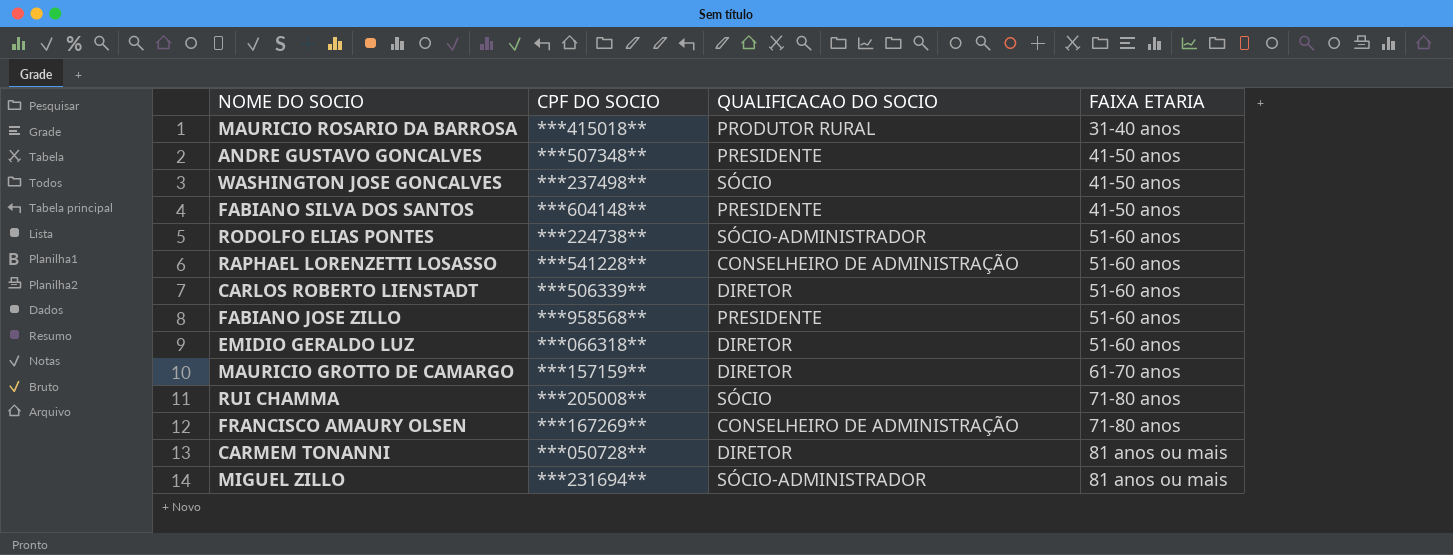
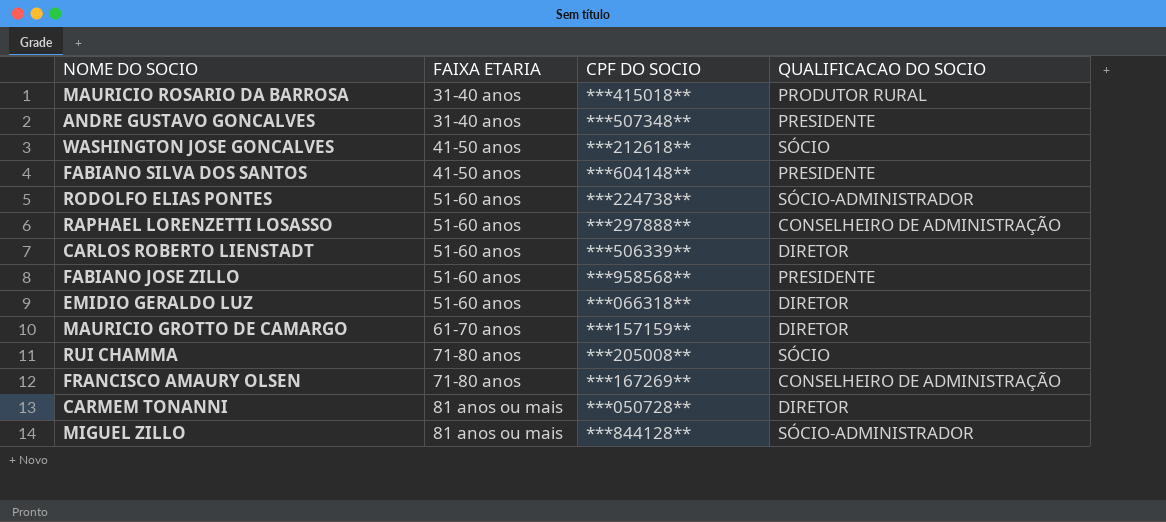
column FAIXA ETARIA | position: 4 -> 2
ANDRE GUSTAVO GONCALVES | FAIXA ETARIA: 41-50 anos -> 31-40 anos
WASHINGTON JOSE GONCALVES | CPF DO SOCIO: ***237498** -> ***212618**
RAPHAEL LORENZETTI LOSASSO | CPF DO SOCIO: ***541228** -> ***297888**
MIGUEL ZILLO | CPF DO SOCIO: ***231694** -> ***844128**

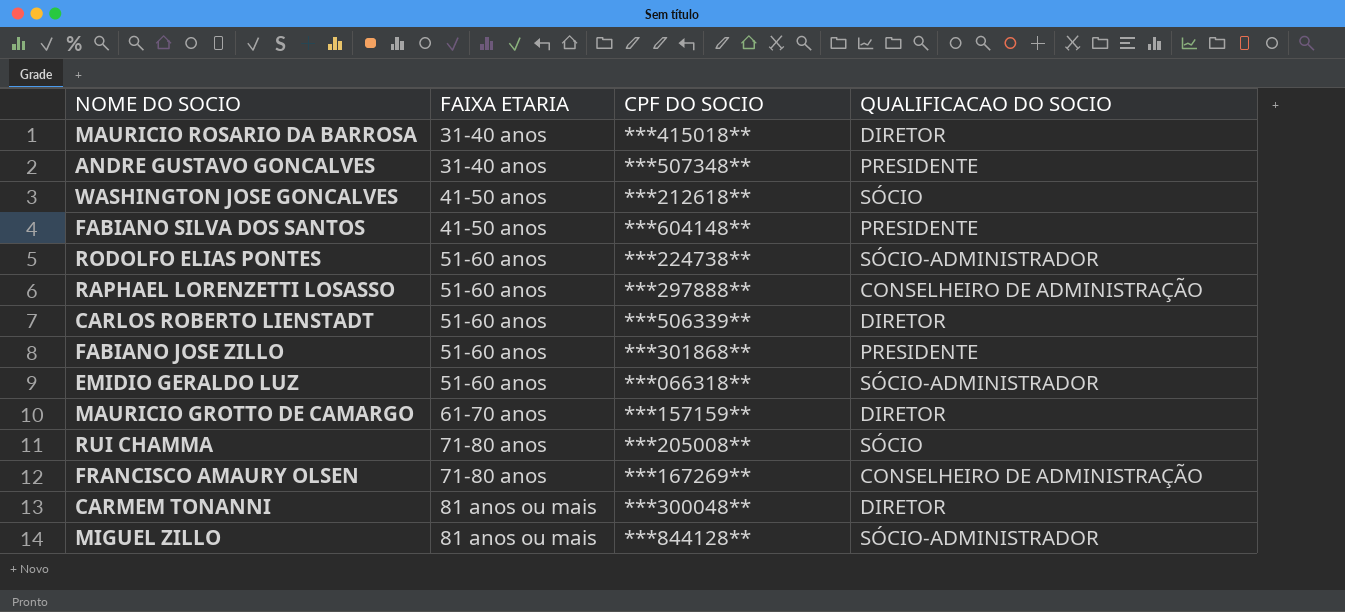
MAURICIO ROSARIO DA BARROSA | QUALIFICACAO DO SOCIO: PRODUTOR RURAL -> DIRETOR
FABIANO JOSE ZILLO | CPF DO SOCIO: ***958568** -> ***301868**
EMIDIO GERALDO LUZ | QUALIFICACAO DO SOCIO: DIRETOR -> SÓCIO-ADMINISTRADOR
CARMEM TONANNI | CPF DO SOCIO: ***050728** -> ***300048**

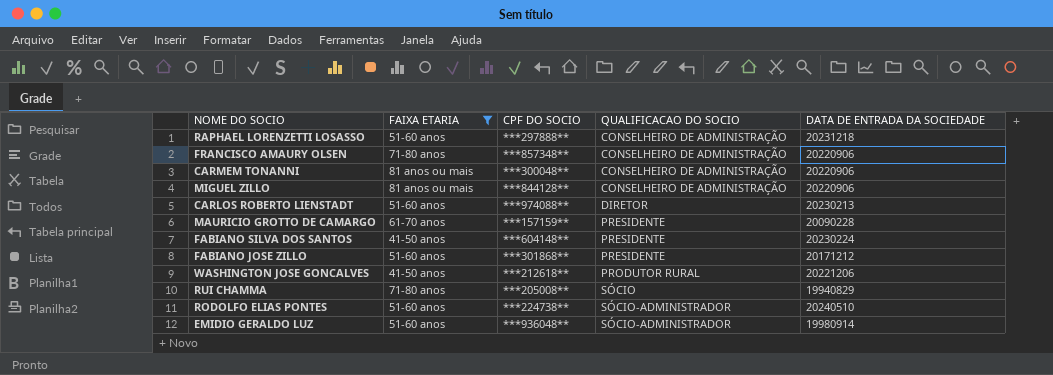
filter: none -> FAIXA ETARIA != 31-40 anos
row order: FAIXA ETARIA ascending -> QUALIFICACAO DO SOCIO ascending
column DATA DE ENTRADA DA SOCIEDADE | position: none -> 5
FRANCISCO AMAURY OLSEN | CPF DO SOCIO: ***167269** -> ***857348**
CARMEM TONANNI | QUALIFICACAO DO SOCIO: DIRETOR -> CONSELHEIRO DE ADMINISTRAÇÃO
MIGUEL ZILLO | QUALIFICACAO DO SOCIO: SÓCIO-ADMINISTRADOR -> CONSELHEIRO DE ADMINISTRAÇÃO
CARLOS ROBERTO LIENSTADT | CPF DO SOCIO: ***506339** -> ***974088**
MAURICIO GROTTO DE CAMARGO | QUALIFICACAO DO SOCIO: DIRETOR -> PRESIDENTE
WASHINGTON JOSE GONCALVES | QUALIFICACAO DO SOCIO: SÓCIO -> PRODUTOR RURAL
EMIDIO GERALDO LUZ | CPF DO SOCIO: ***066318** -> ***936048**

